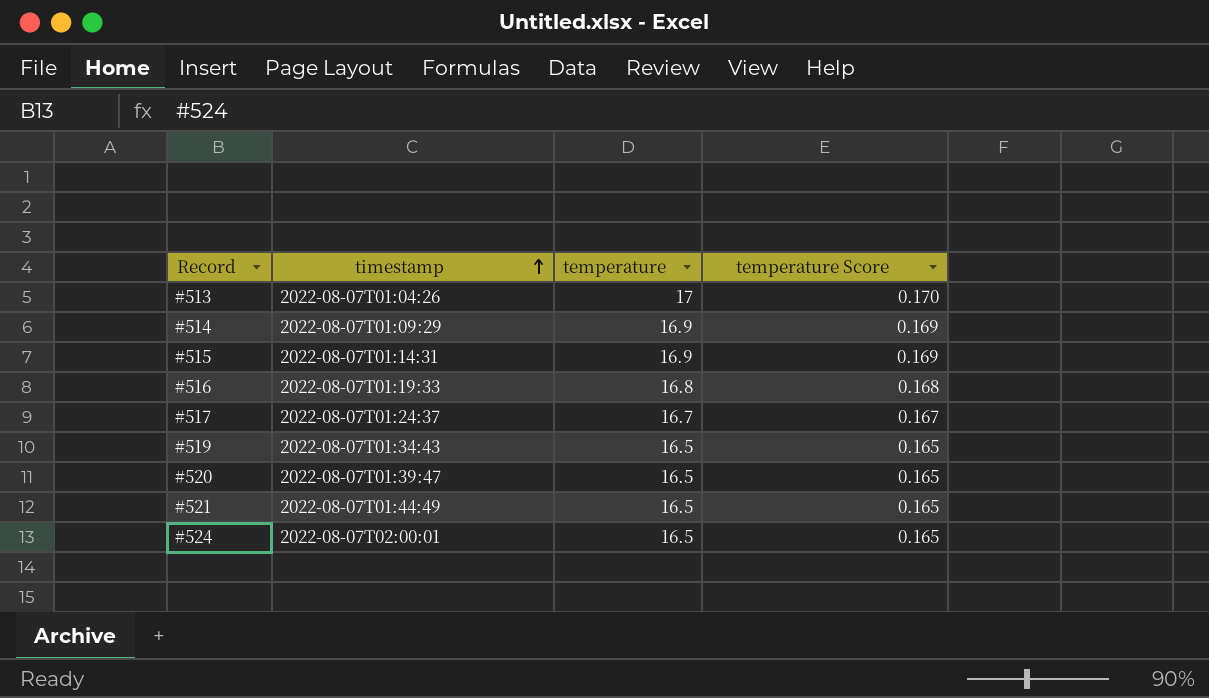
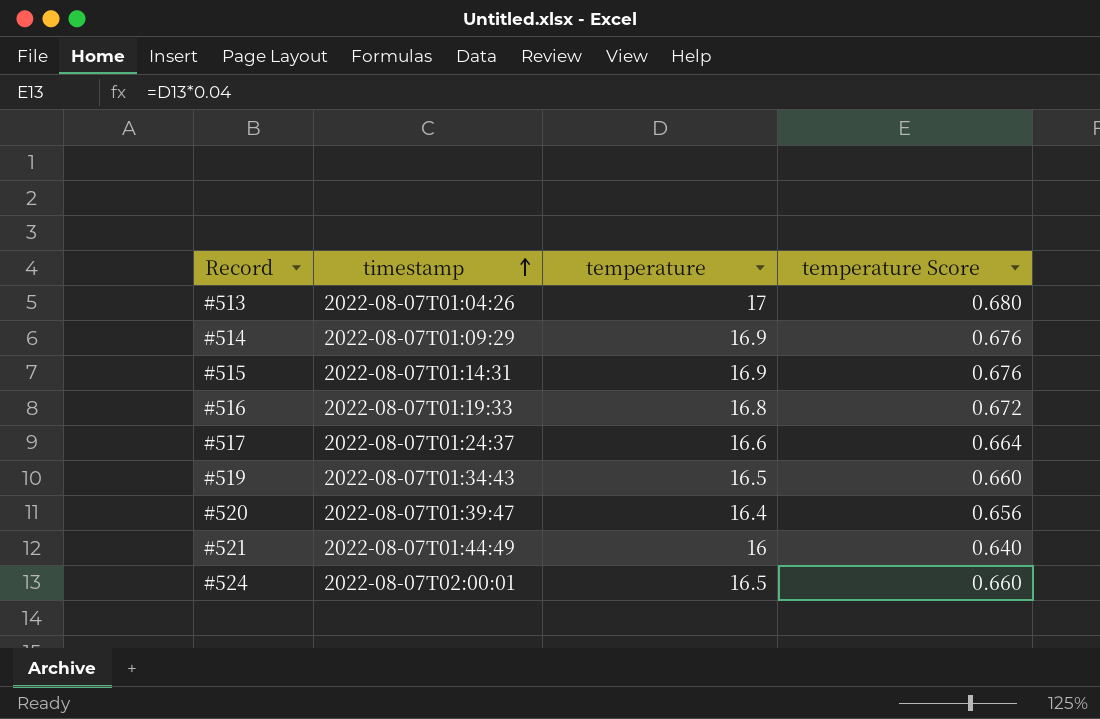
column temperature Score | formula: [temperature] * 0.01 -> [temperature] * 0.04
#517 | temperature: 16.7 -> 16.6
#520 | temperature: 16.5 -> 16.4
#521 | temperature: 16.5 -> 16

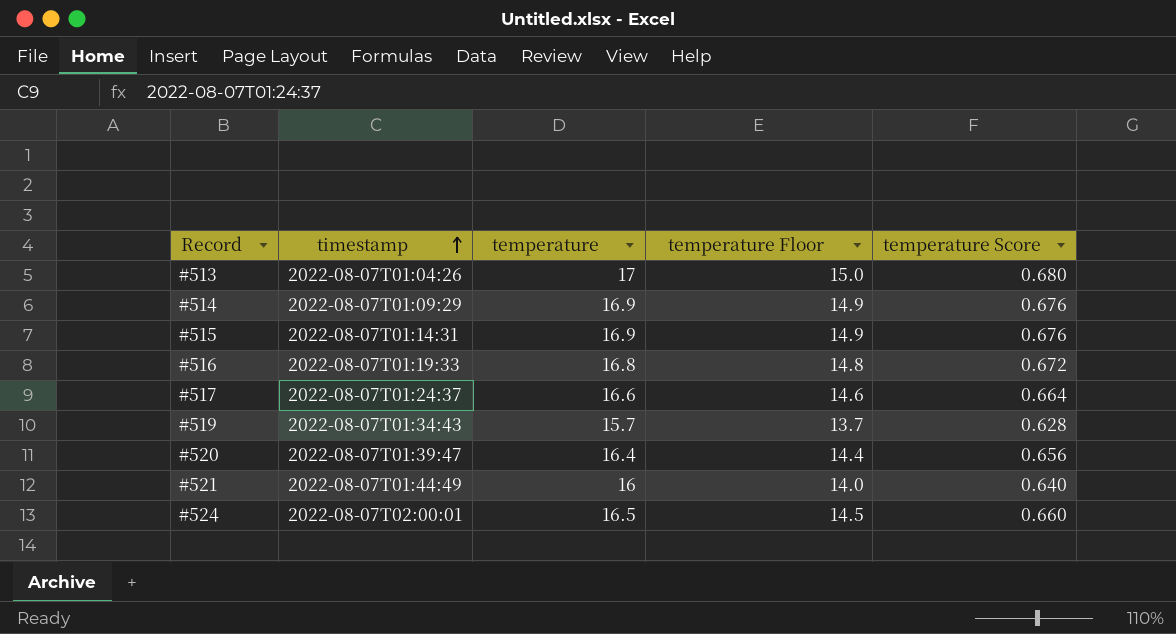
column temperature Floor | formula: none -> [temperature] - 2
#519 | temperature: 16.5 -> 15.7
#519 | temperature Score: 0.660 -> 0.628

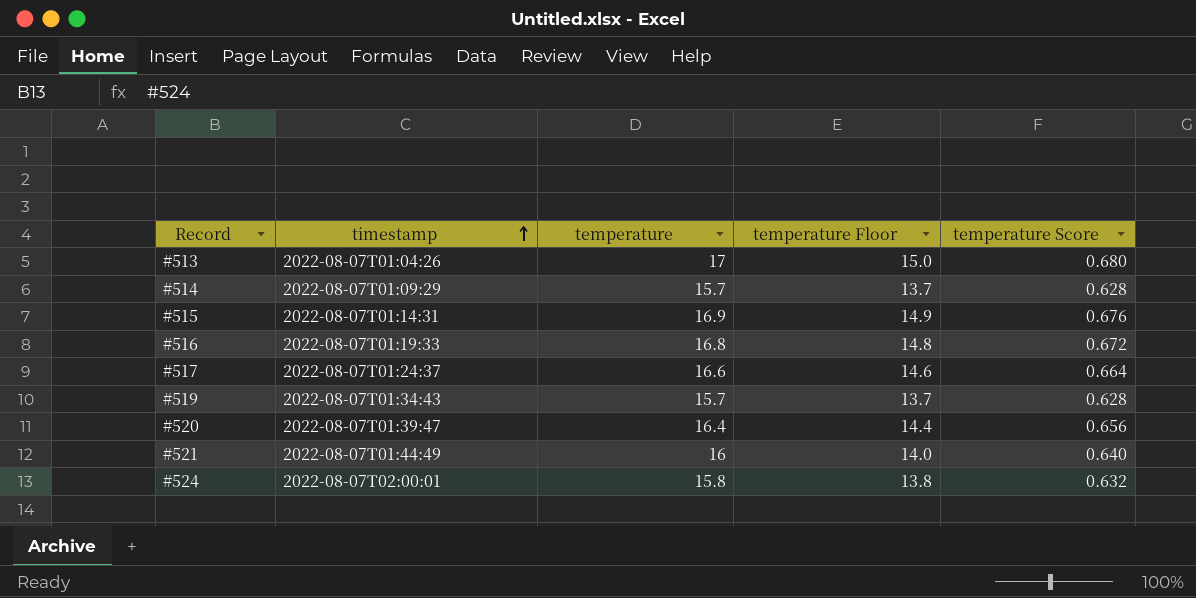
#514 | temperature: 16.9 -> 15.7
#514 | temperature Floor: 14.9 -> 13.7
#514 | temperature Score: 0.676 -> 0.628
#524 | temperature: 16.5 -> 15.8
#524 | temperature Floor: 14.5 -> 13.8
#524 | temperature Score: 0.660 -> 0.632

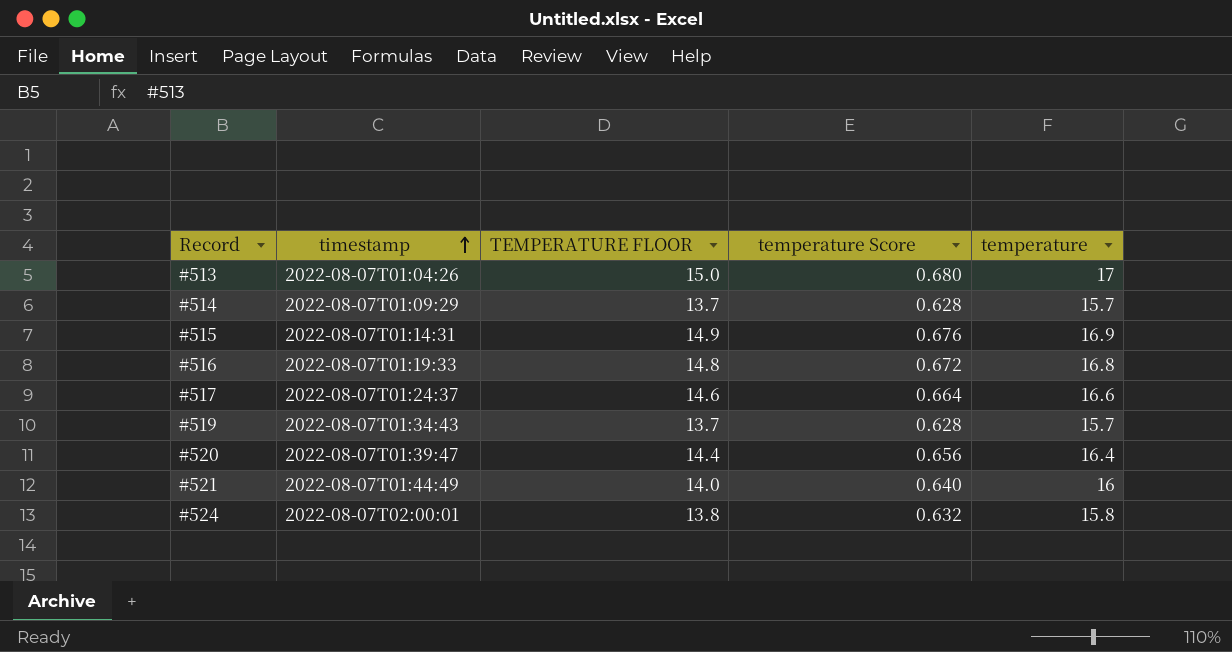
column name: temperature Floor -> TEMPERATURE FLOOR
column temperature | position: 3 -> 5

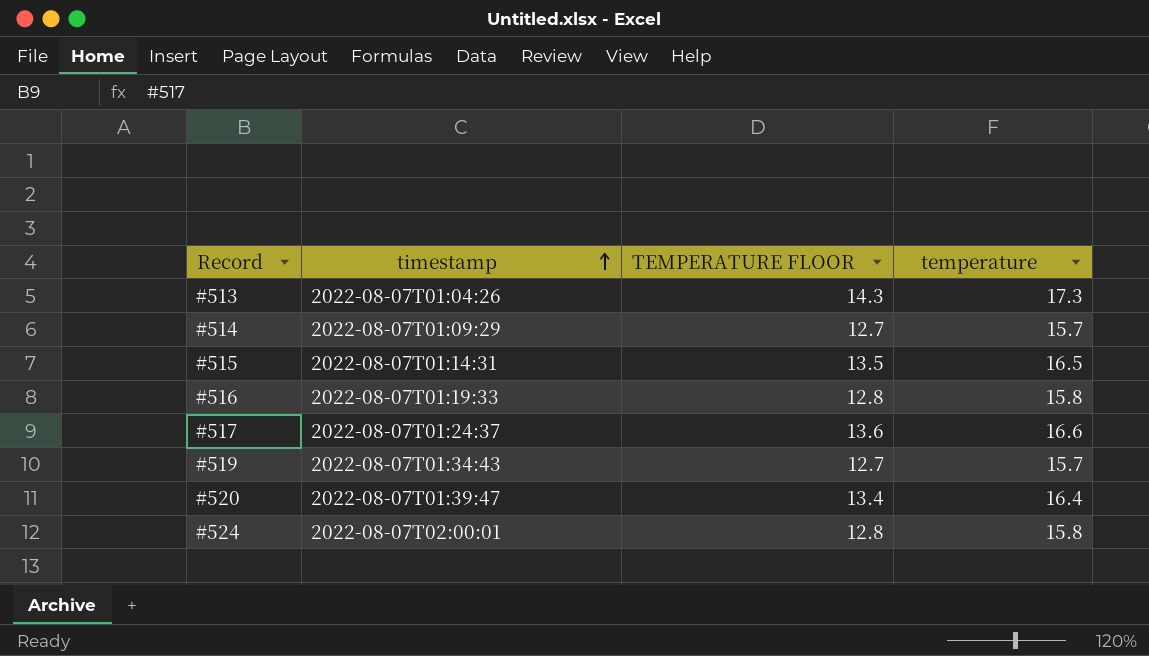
column temperature Score | formula: [temperature] * 0.04 -> none
column TEMPERATURE FLOOR | formula: [temperature] - 2 -> [temperature] - 3
row #521: 2022-08-07T01:44:49 | 14.0 | 0.640 | 16 -> none
#513 | temperature: 17 -> 17.3
#515 | temperature: 16.9 -> 16.5
#516 | temperature: 16.8 -> 15.8

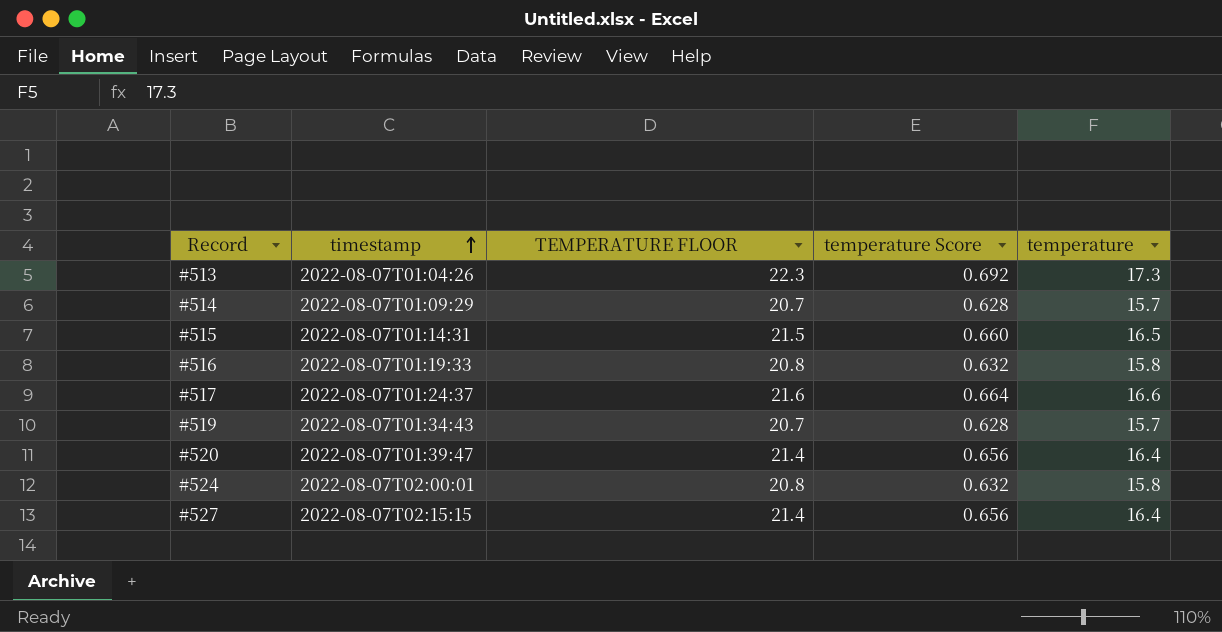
column TEMPERATURE FLOOR | formula: [temperature] - 3 -> [temperature] + 5
column temperature Score | formula: none -> [temperature] * 0.04
row #527: none -> 2022-08-07T02:15:15 | 21.4 | 0.656 | 16.4

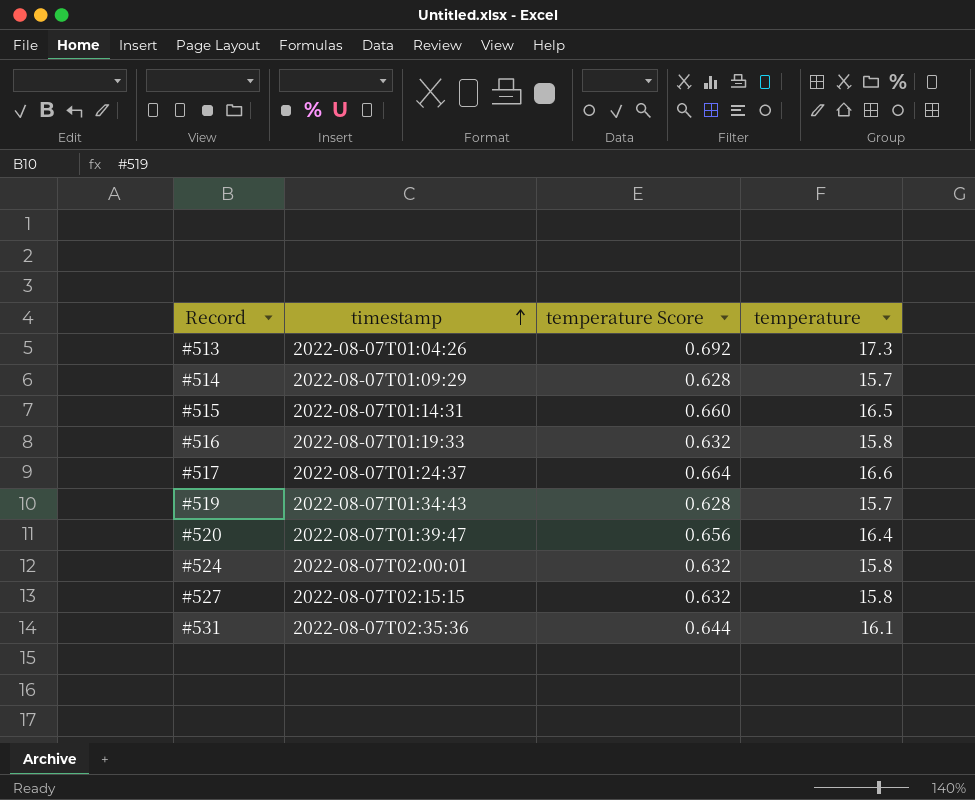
column TEMPERATURE FLOOR | formula: [temperature] + 5 -> none
#527 | temperature Score: 0.656 -> 0.632
#527 | temperature: 16.4 -> 15.8
row #531: none -> 2022-08-07T02:35:36 | 0.644 | 16.1

